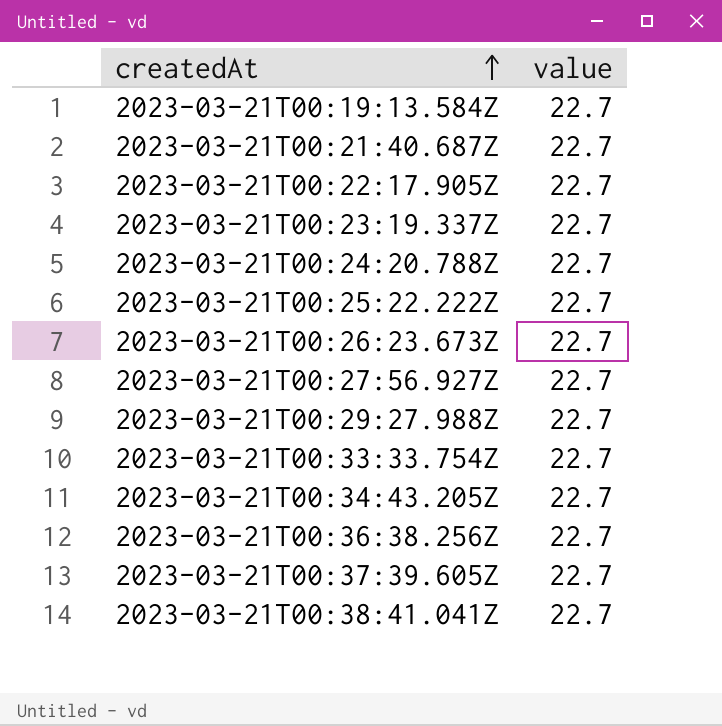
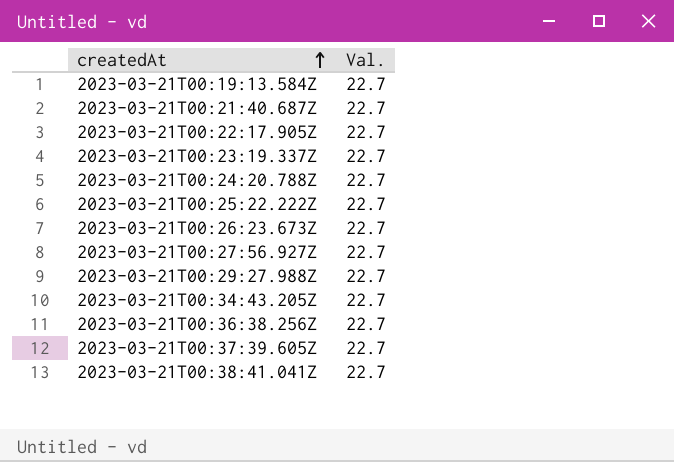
column name: value -> Val.
row 2023-03-21T00:33:33.754Z: 22.7 -> none

